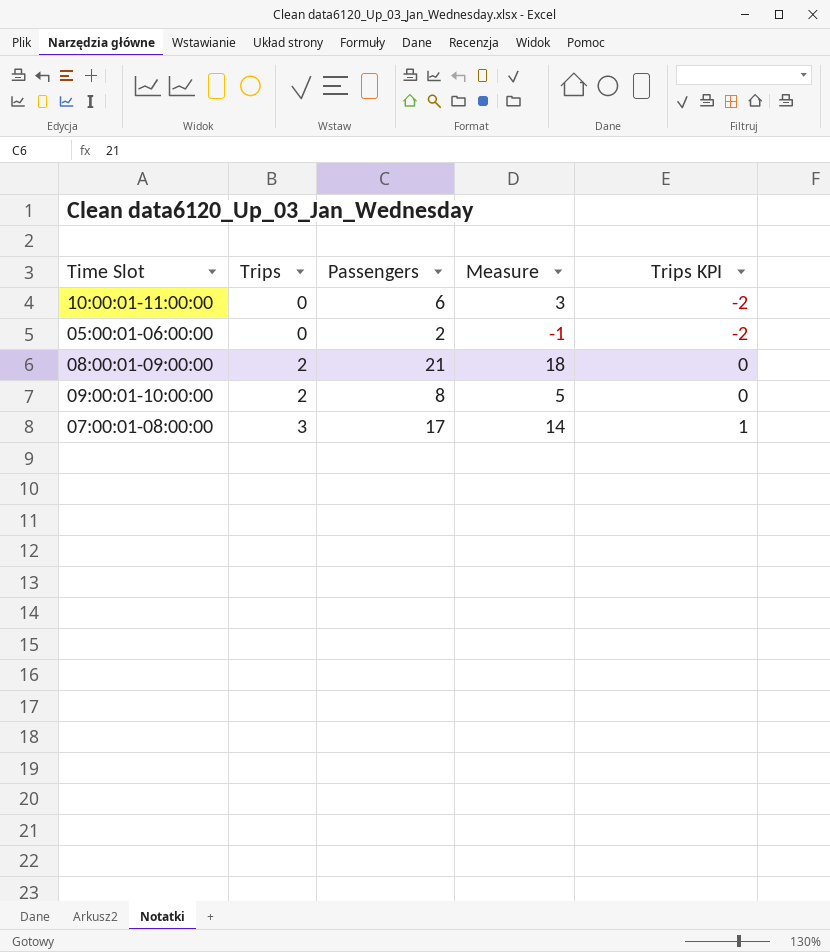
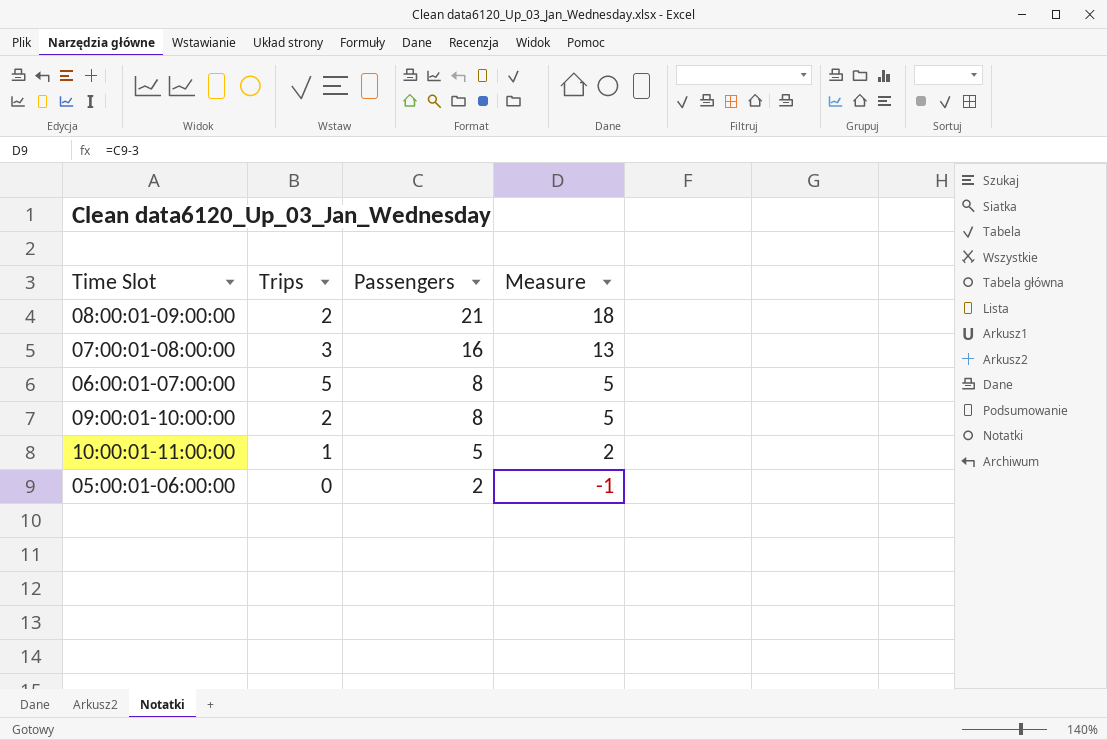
row order: Trips ascending -> Passengers descending
column Trips KPI | formula: [Trips] - 2 -> none
07:00:01-08:00:00 | Passengers: 17 -> 16
07:00:01-08:00:00 | Measure: 14 -> 13
row 06:00:01-07:00:00: none -> 5 | 8 | 5
10:00:01-11:00:00 | Trips: 0 -> 1
10:00:01-11:00:00 | Passengers: 6 -> 5
10:00:01-11:00:00 | Measure: 3 -> 2

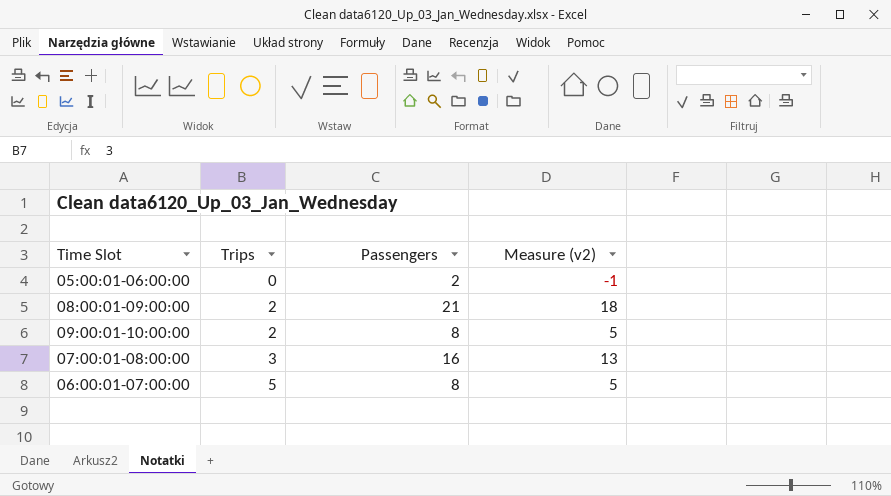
row order: Passengers descending -> Trips ascending
column name: Measure -> Measure (v2)
row 10:00:01-11:00:00: 1 | 5 | 2 -> none

